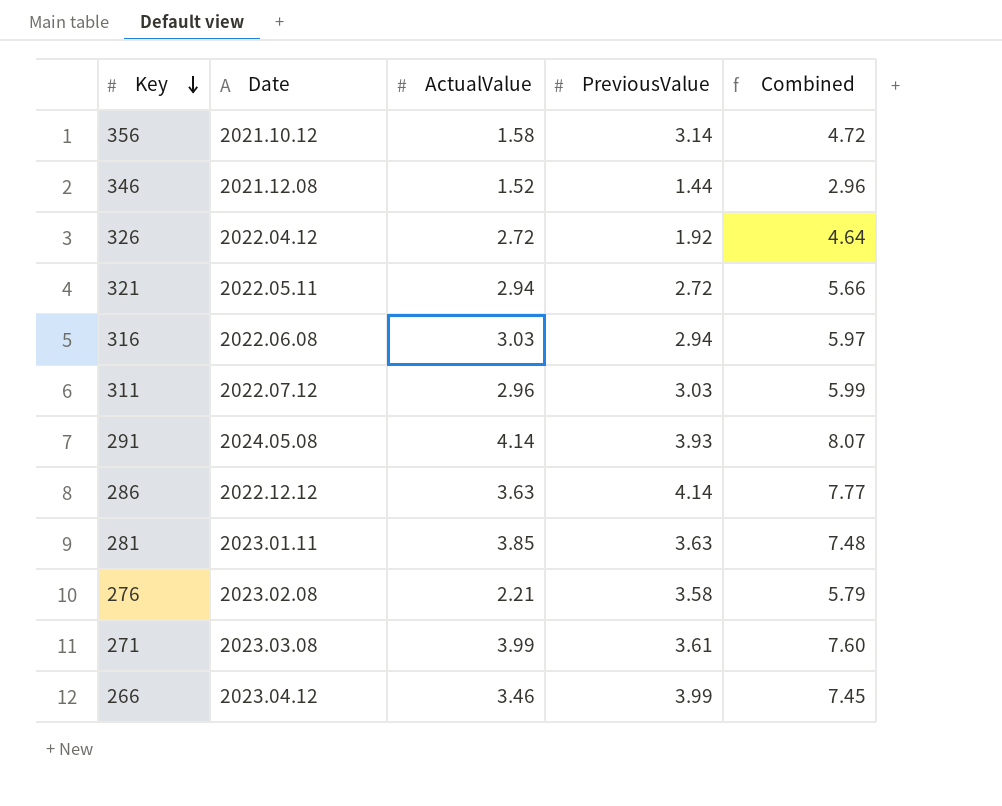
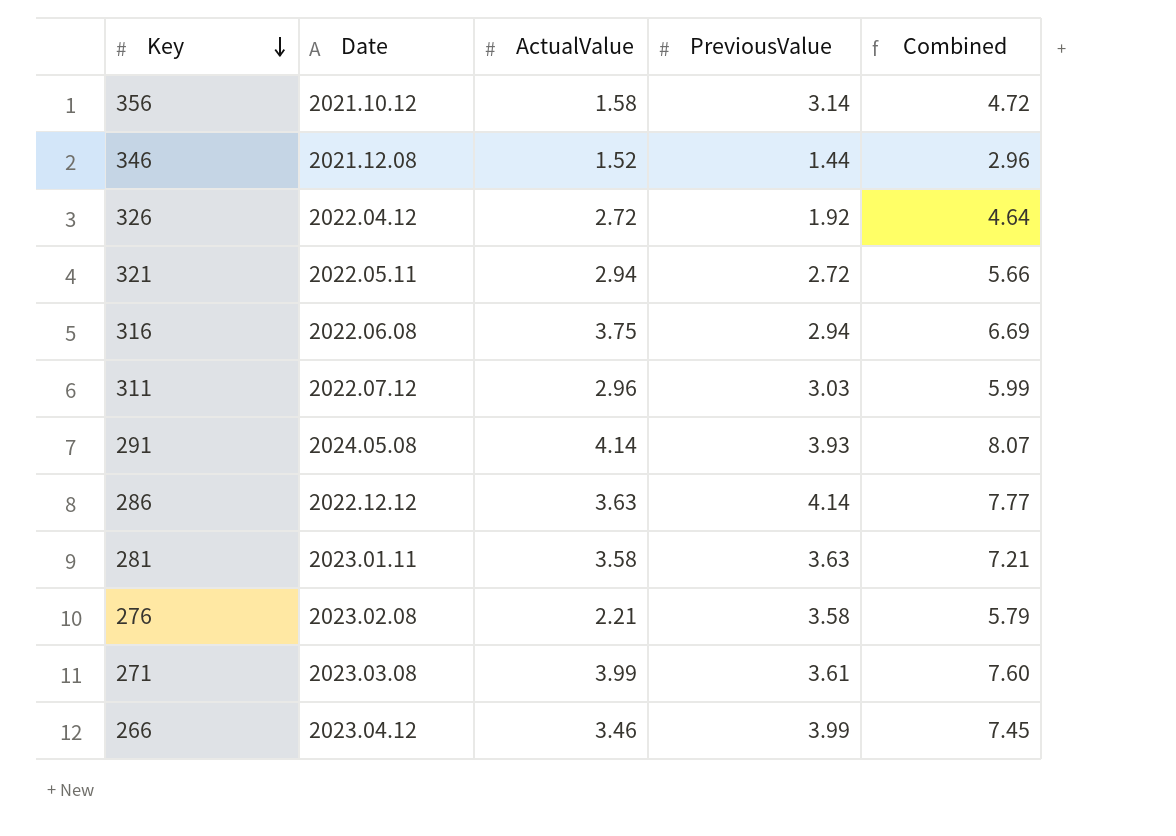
316 | ActualValue: 3.03 -> 3.75
316 | Combined: 5.97 -> 6.69
281 | ActualValue: 3.85 -> 3.58
281 | Combined: 7.48 -> 7.21

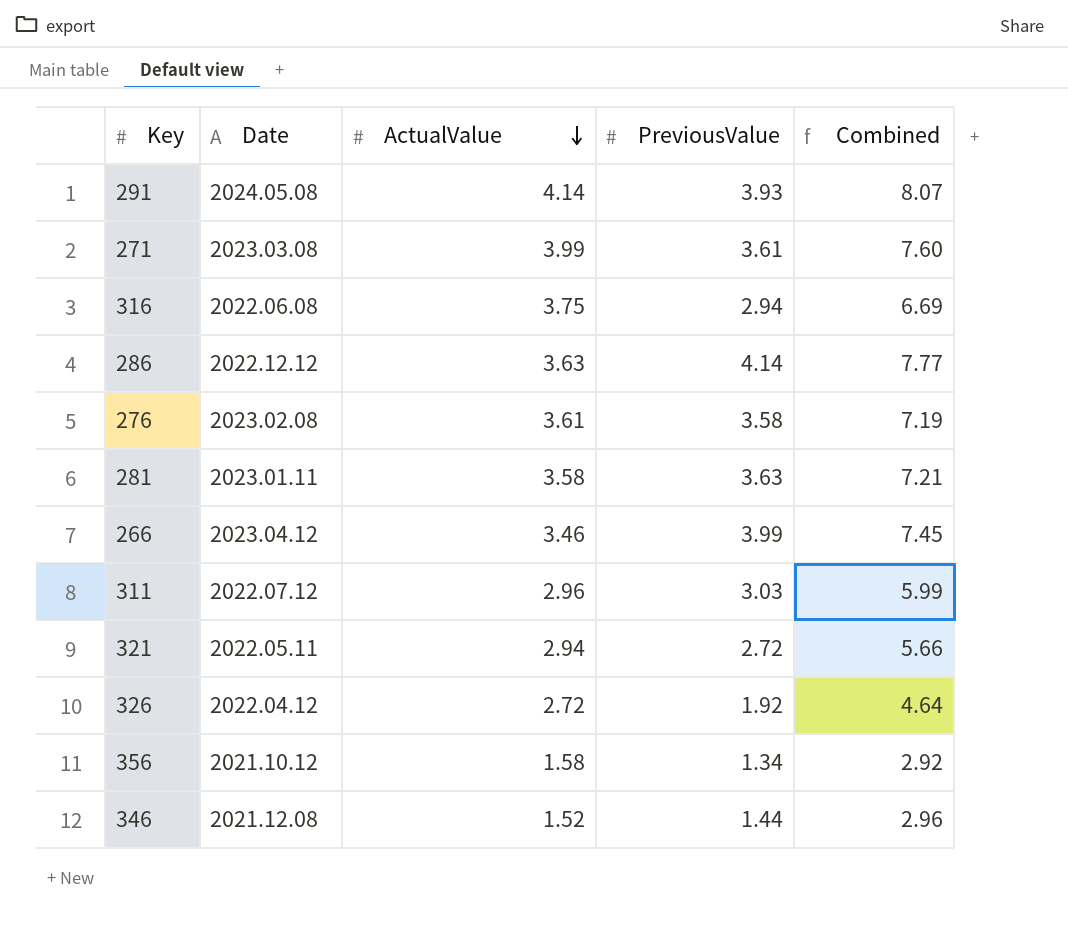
row order: Key descending -> ActualValue descending
276 | ActualValue: 2.21 -> 3.61
276 | Combined: 5.79 -> 7.19
356 | PreviousValue: 3.14 -> 1.34
356 | Combined: 4.72 -> 2.92

